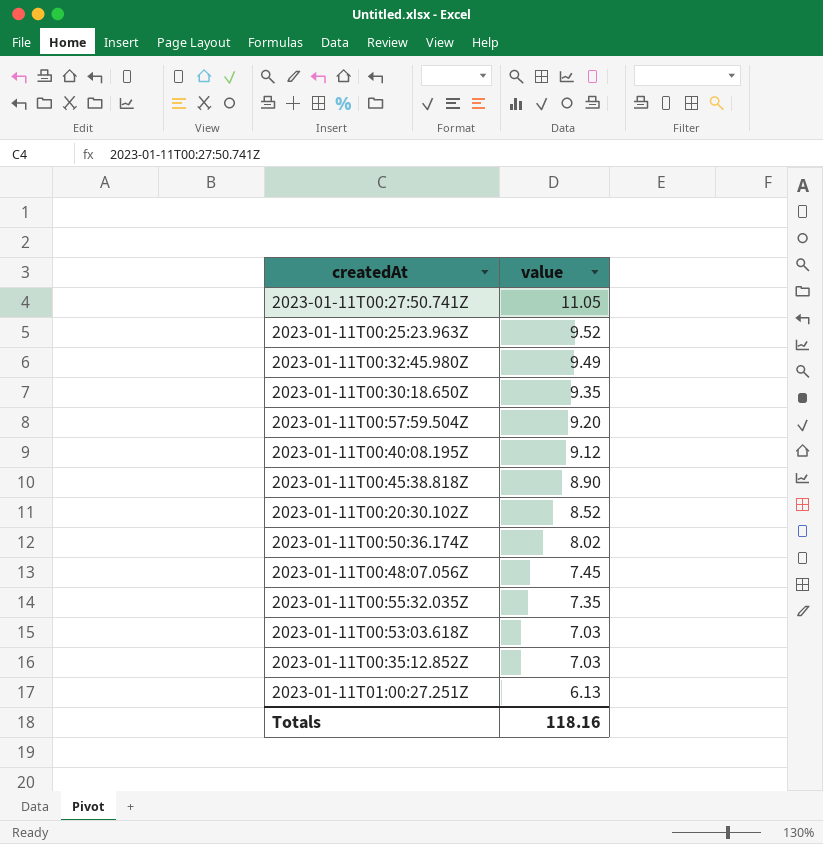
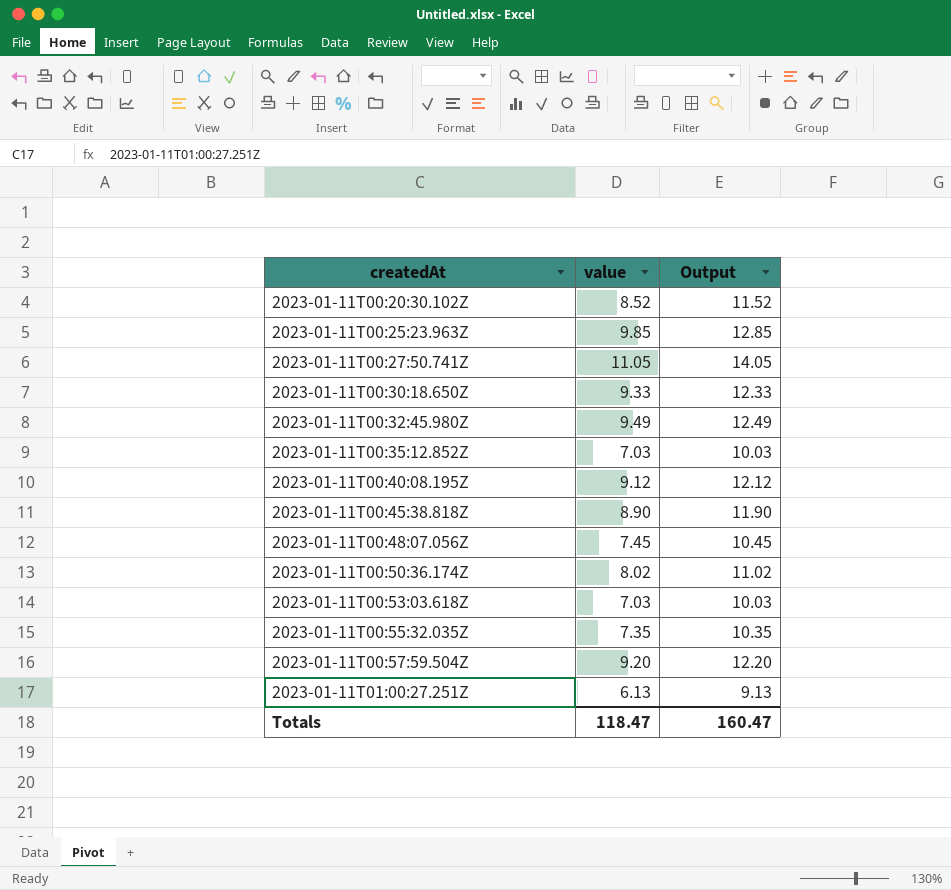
row order: value descending -> createdAt ascending
column Output | formula: none -> [value] + 3
2023-01-11T00:25:23.963Z | value: 9.52 -> 9.85
2023-01-11T00:30:18.650Z | value: 9.35 -> 9.33
Totals | value: 118.16 -> 118.47

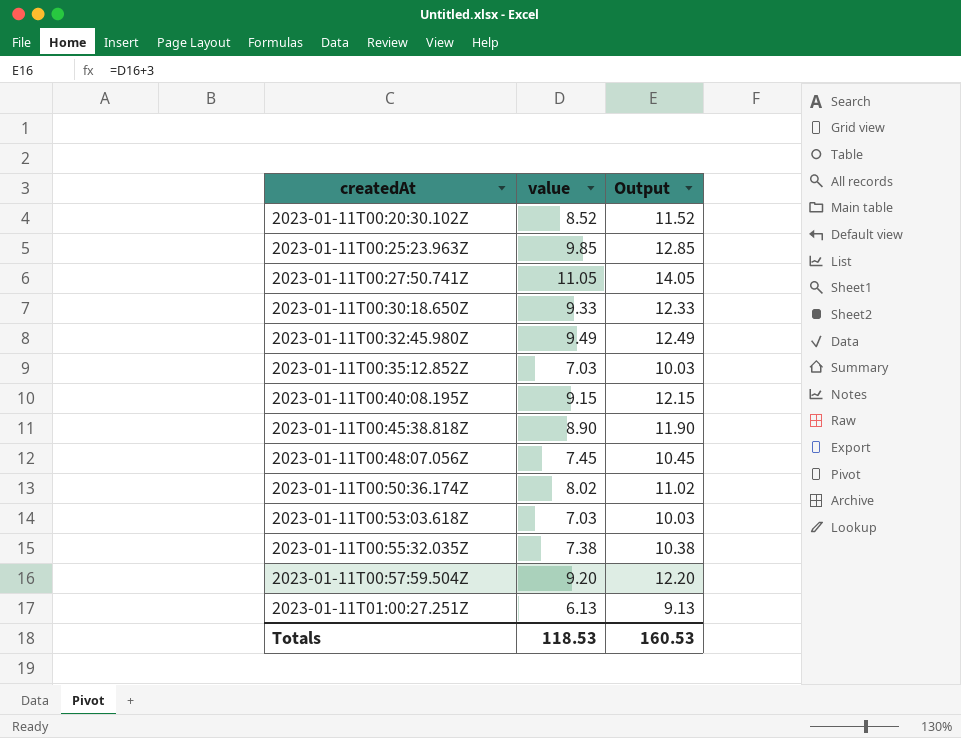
2023-01-11T00:40:08.195Z | value: 9.12 -> 9.15
2023-01-11T00:40:08.195Z | Output: 12.12 -> 12.15
2023-01-11T00:55:32.035Z | value: 7.35 -> 7.38
2023-01-11T00:55:32.035Z | Output: 10.35 -> 10.38
Totals | value: 118.47 -> 118.53
Totals | Output: 160.47 -> 160.53

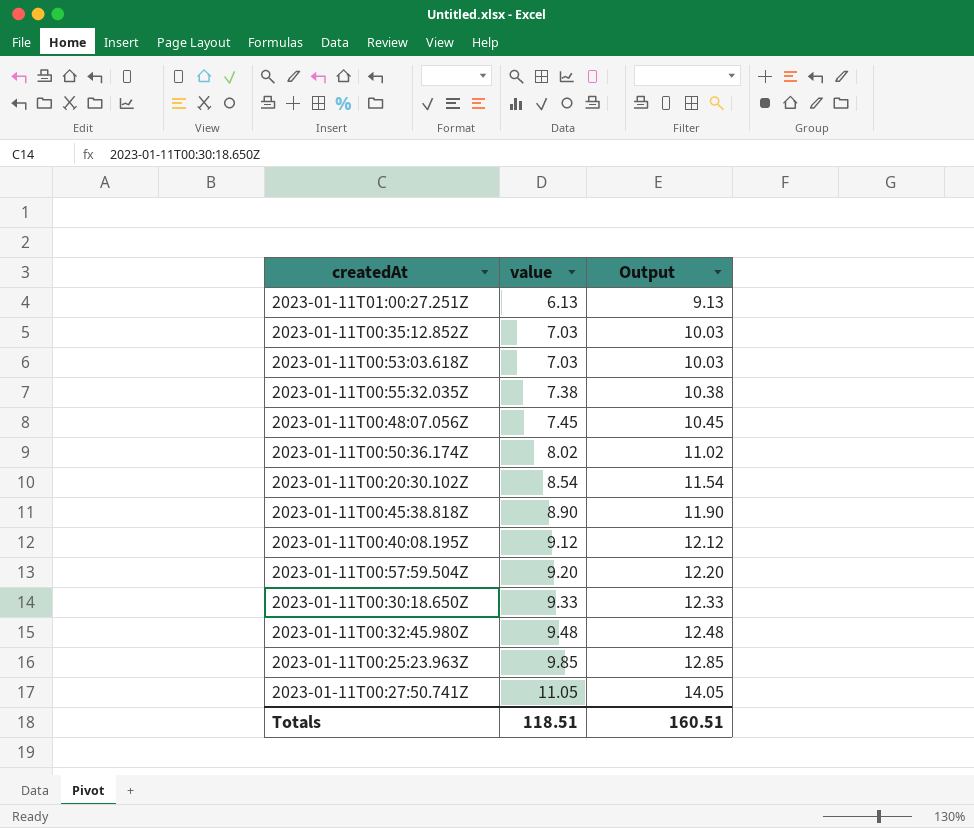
row order: createdAt ascending -> value ascending
2023-01-11T00:20:30.102Z | value: 8.52 -> 8.54
2023-01-11T00:20:30.102Z | Output: 11.52 -> 11.54
2023-01-11T00:40:08.195Z | value: 9.15 -> 9.12
2023-01-11T00:40:08.195Z | Output: 12.15 -> 12.12
2023-01-11T00:32:45.980Z | value: 9.49 -> 9.48
2023-01-11T00:32:45.980Z | Output: 12.49 -> 12.48
Totals | value: 118.53 -> 118.51
Totals | Output: 160.53 -> 160.51

